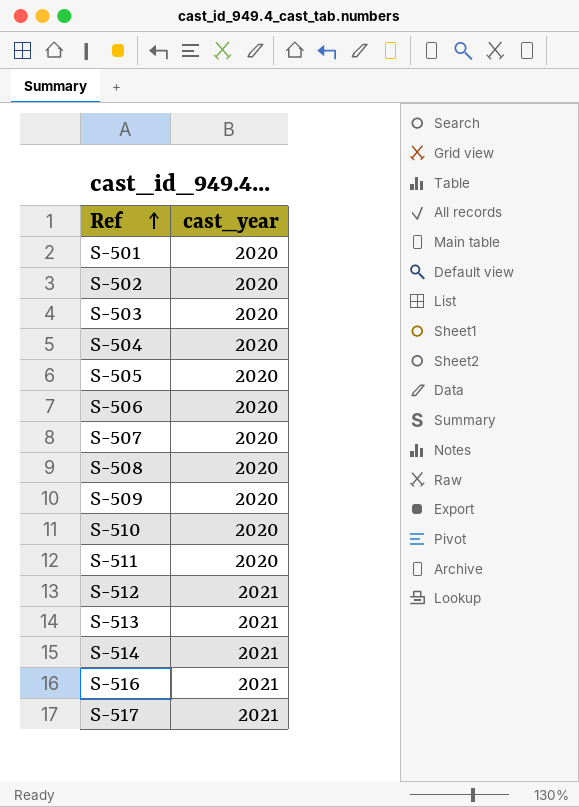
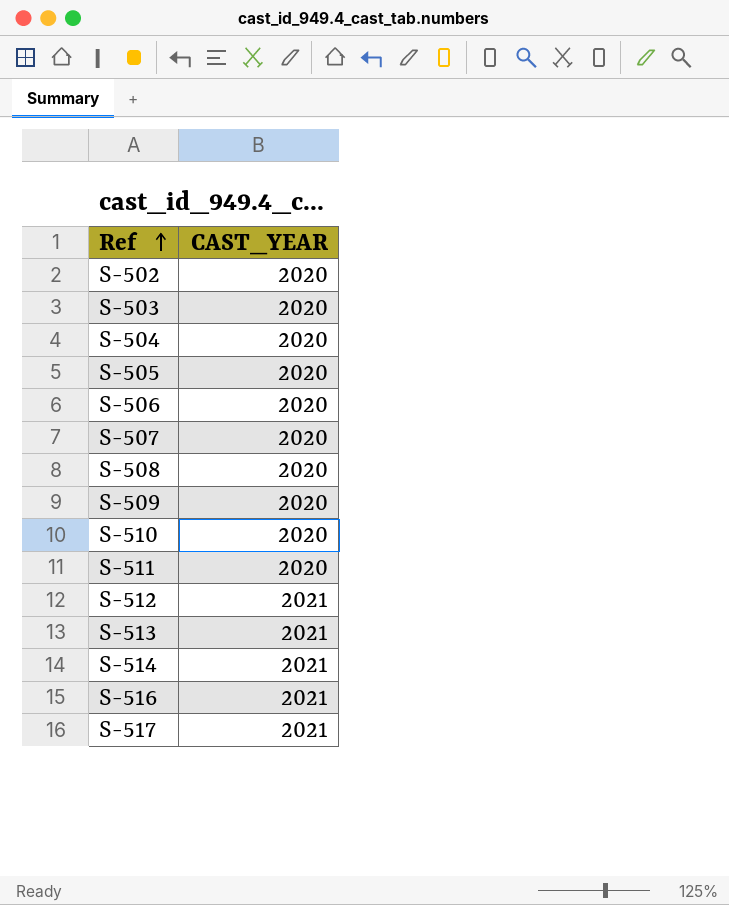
column name: cast_year -> CAST_YEAR
row S-501: 2020 -> none

